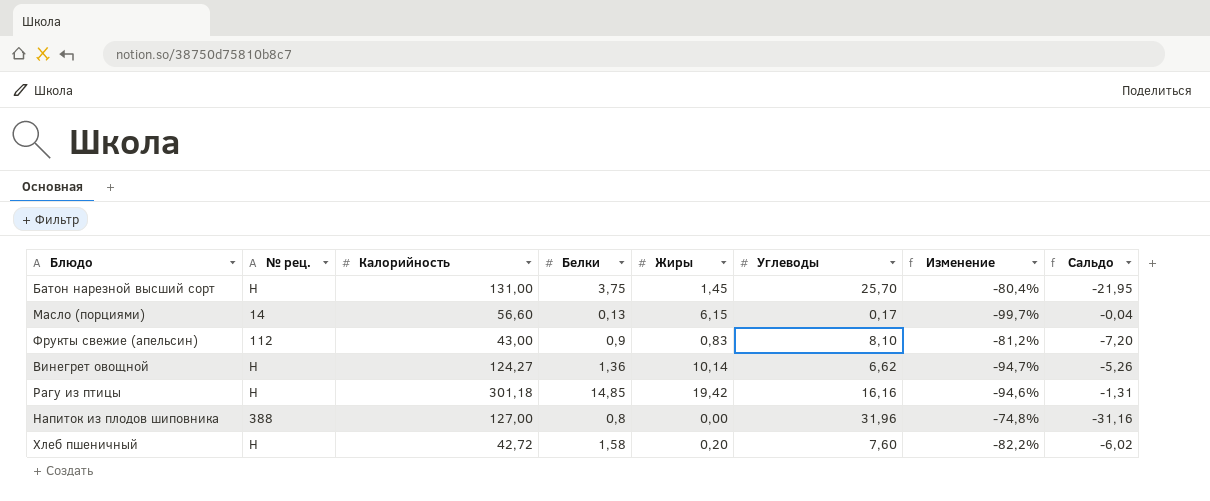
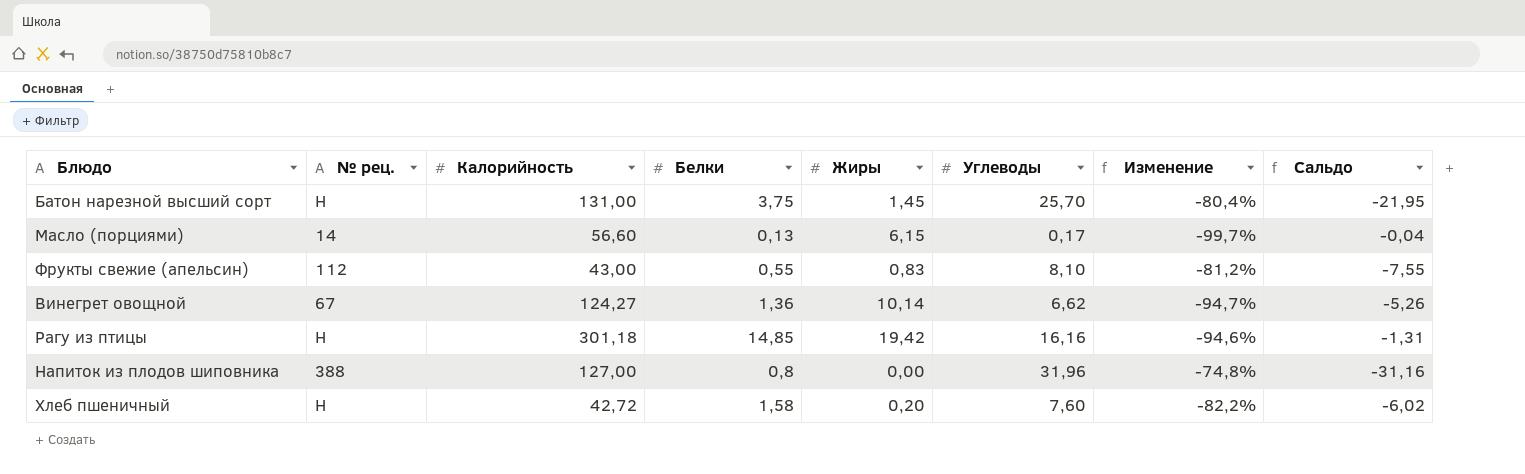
Фрукты свежие (апельсин) | Белки: 0,9 -> 0,55
Фрукты свежие (апельсин) | Сальдо: -7,20 -> -7,55
Винегрет овощной | № рец.: Н -> 67

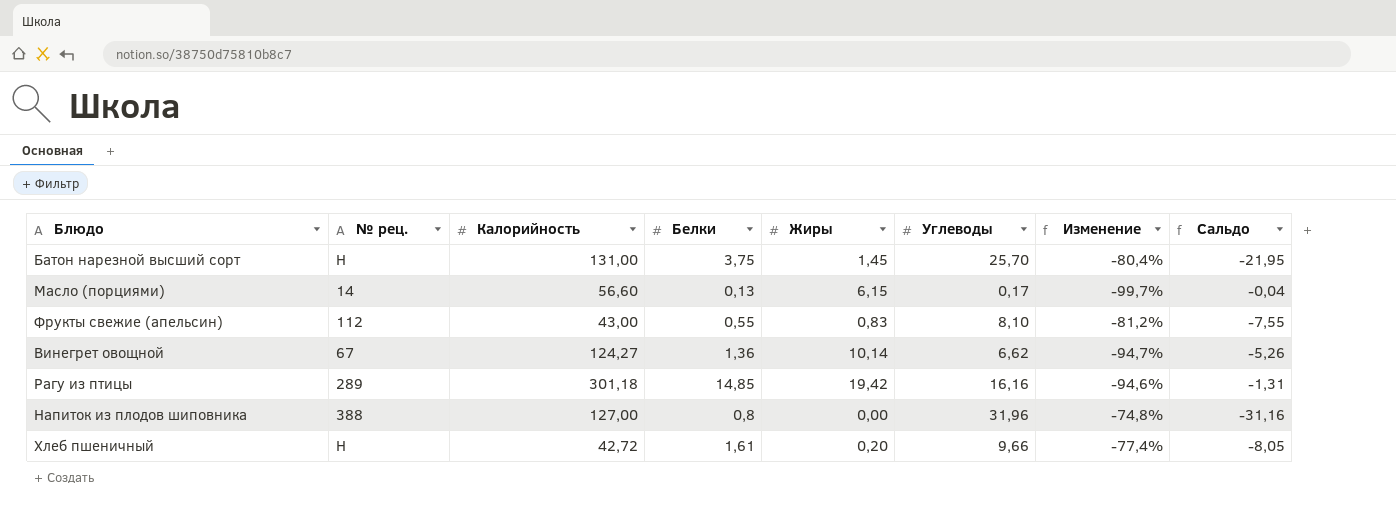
Рагу из птицы | № рец.: Н -> 289
Хлеб пшеничный | Белки: 1,58 -> 1,61
Хлеб пшеничный | Углеводы: 7,60 -> 9,66
Хлеб пшеничный | Изменение: -82,2% -> -77,4%
Хлеб пшеничный | Сальдо: -6,02 -> -8,05

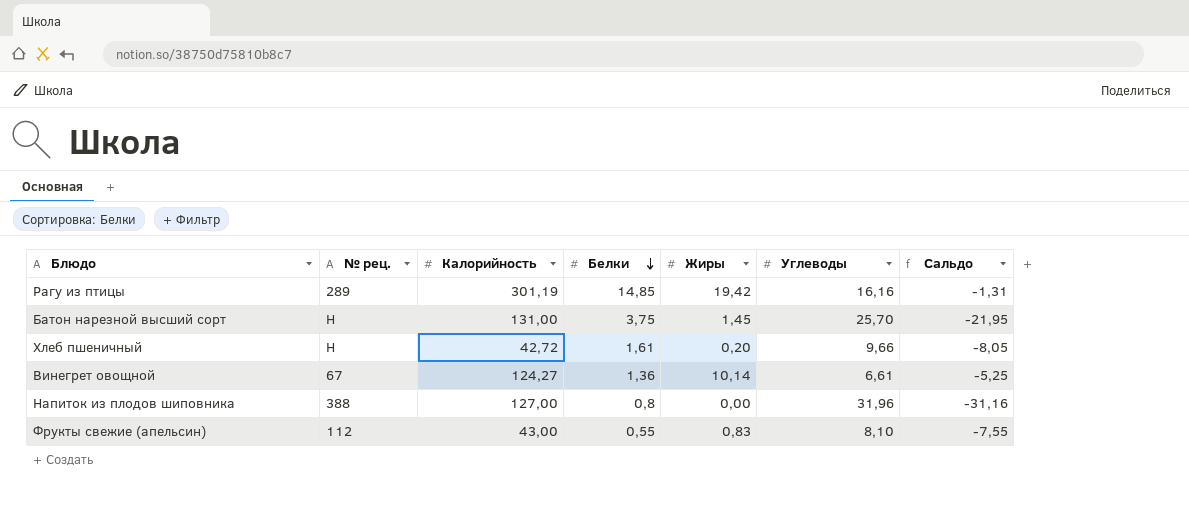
row order: none -> Белки descending
column Изменение | formula: ([Углеводы] - [Калорийность]) / [Калорийность] -> none
row Масло (порциями): 14 | 56,60 | 0,13 | 6,15 | 0,17 | -99,7% | -0,04 -> none
Рагу из птицы | Калорийность: 301,18 -> 301,19
Винегрет овощной | Углеводы: 6,62 -> 6,61
Винегрет овощной | Сальдо: -5,26 -> -5,25

